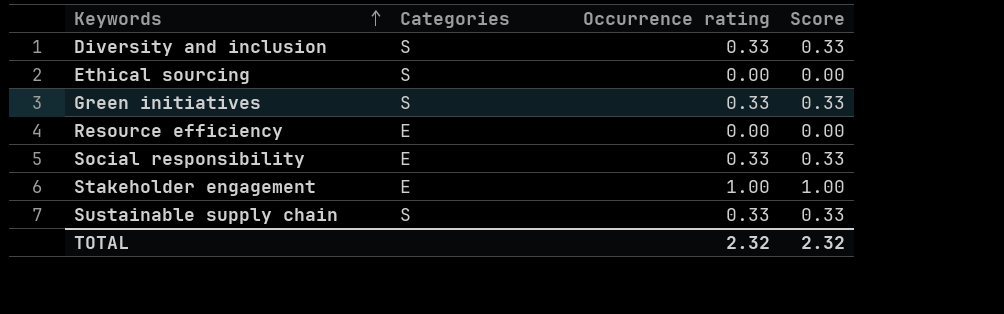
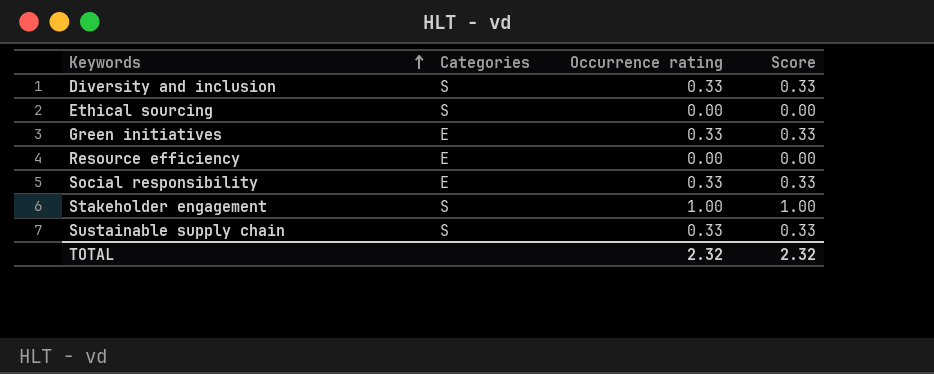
Green initiatives | Categories: S -> E
Stakeholder engagement | Categories: E -> S

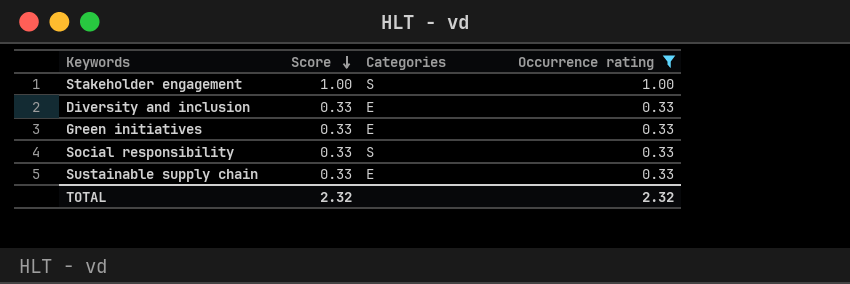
filter: none -> Occurrence rating != 0.00
row order: Keywords ascending -> Score descending
column Score | position: 4 -> 2
Diversity and inclusion | Categories: S -> E
Social responsibility | Categories: E -> S
Sustainable supply chain | Categories: S -> E

